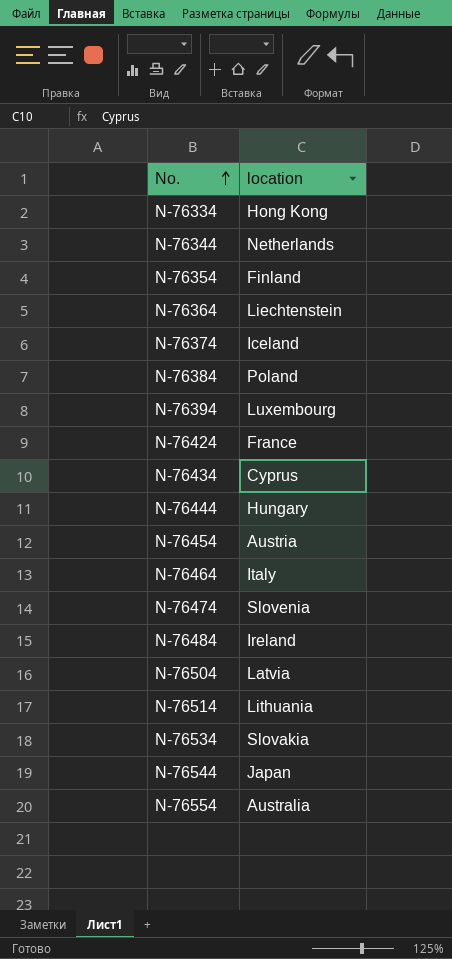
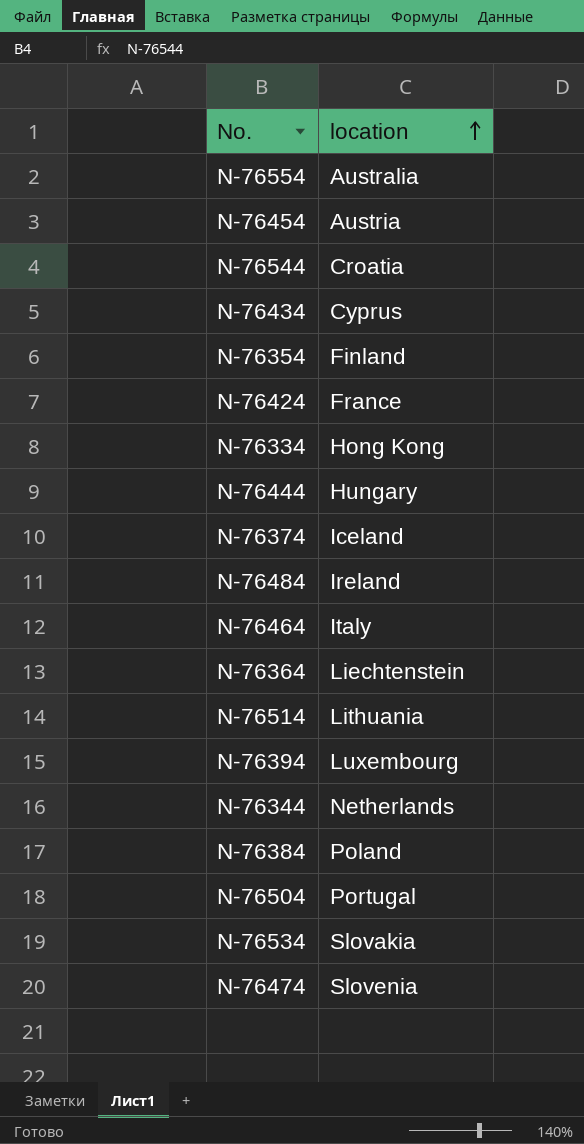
row order: No. ascending -> location ascending
N-76544 | location: Japan -> Croatia
N-76504 | location: Latvia -> Portugal

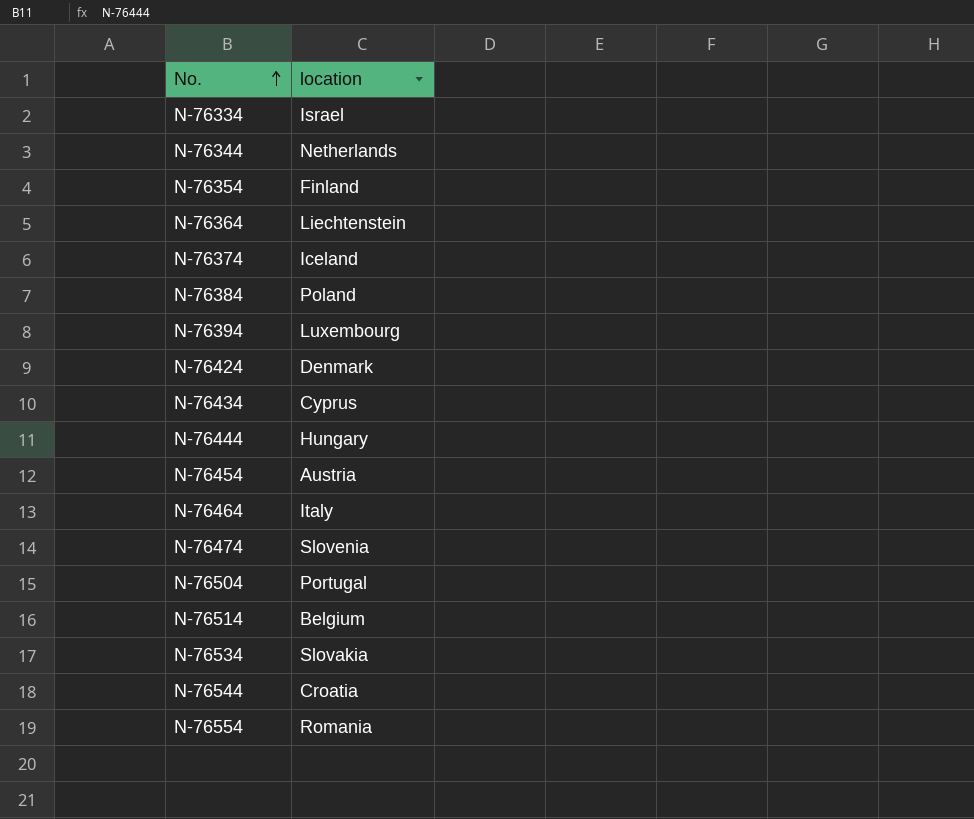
row order: location ascending -> No. ascending
row N-76484: Ireland -> none
N-76334 | location: Hong Kong -> Israel
N-76424 | location: France -> Denmark
N-76514 | location: Lithuania -> Belgium
N-76554 | location: Australia -> Romania

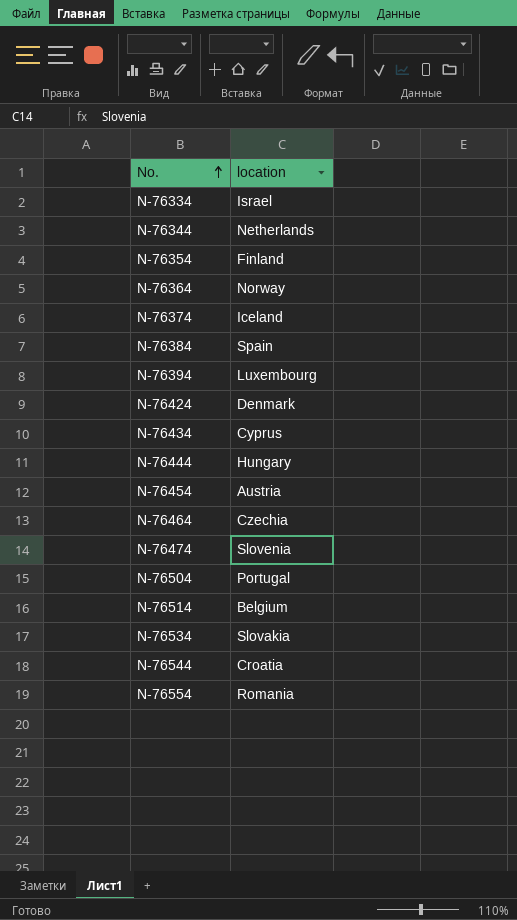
N-76364 | location: Liechtenstein -> Norway
N-76384 | location: Poland -> Spain
N-76464 | location: Italy -> Czechia

